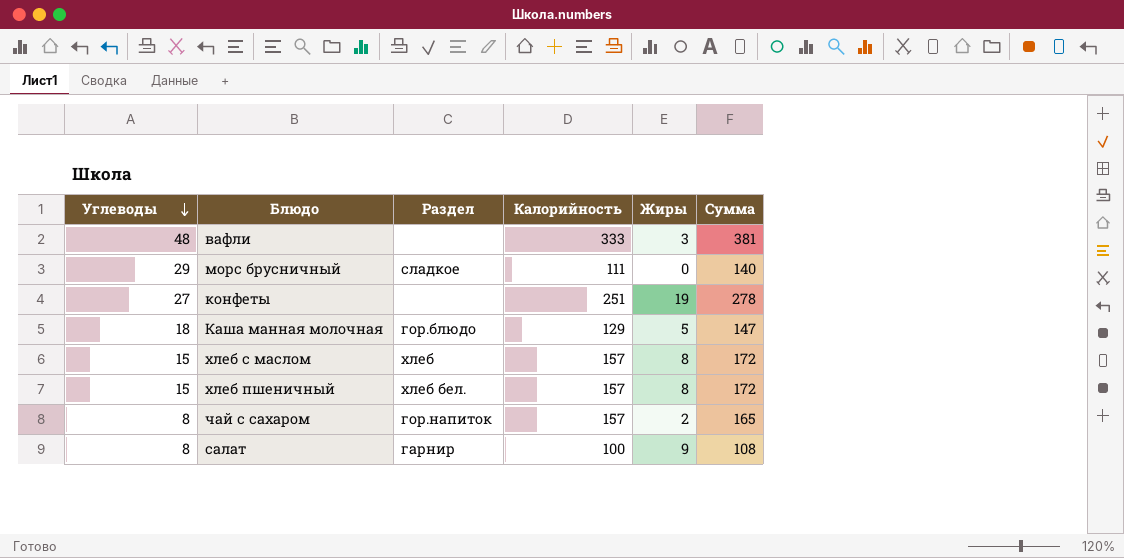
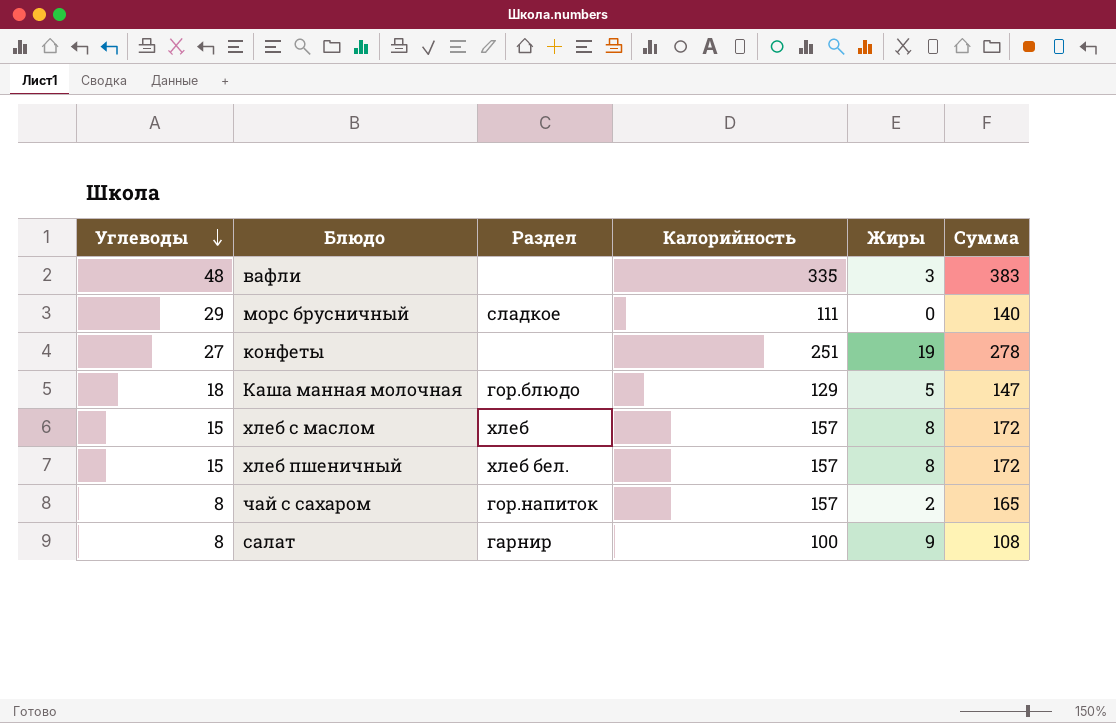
вафли | Калорийность: 333 -> 335
вафли | Сумма: 381 -> 383

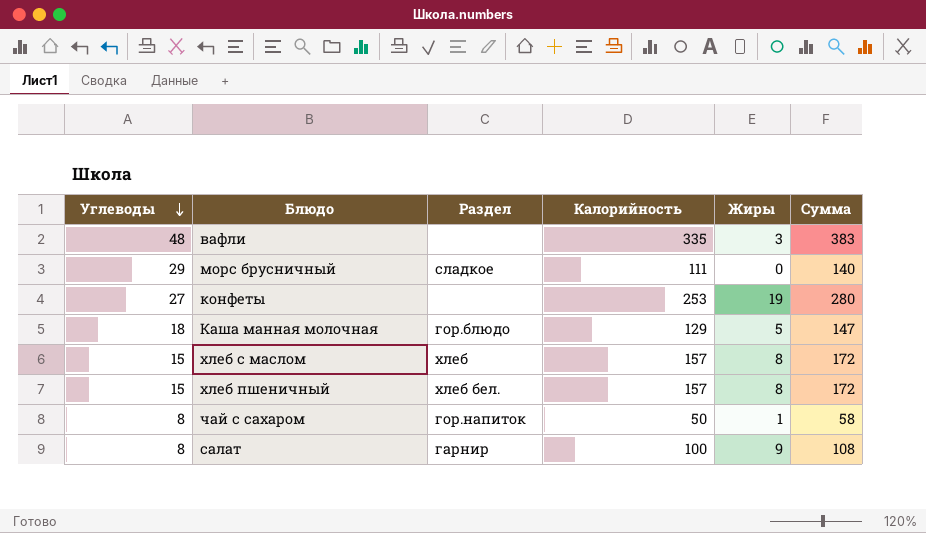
конфеты | Калорийность: 251 -> 253
конфеты | Сумма: 278 -> 280
чай с сахаром | Калорийность: 157 -> 50
чай с сахаром | Жиры: 2 -> 1
чай с сахаром | Сумма: 165 -> 58

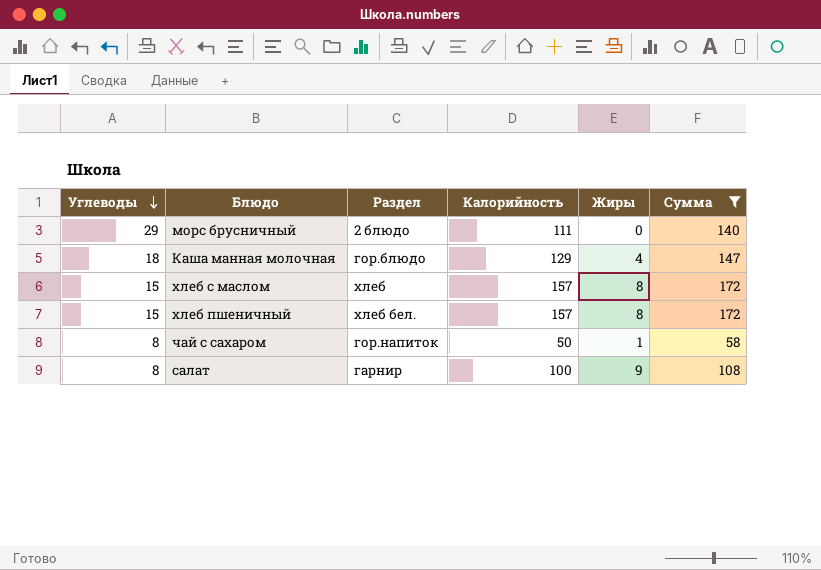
filter: none -> Сумма <= 172
морс брусничный | Раздел: сладкое -> 2 блюдо
Каша манная молочная | Жиры: 5 -> 4

